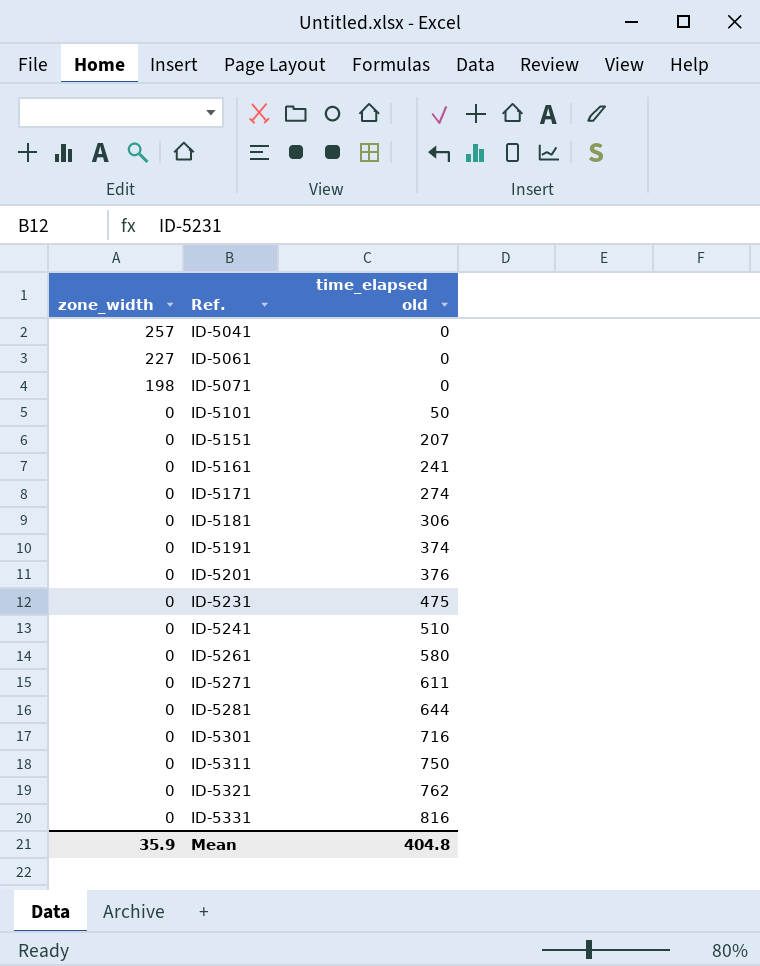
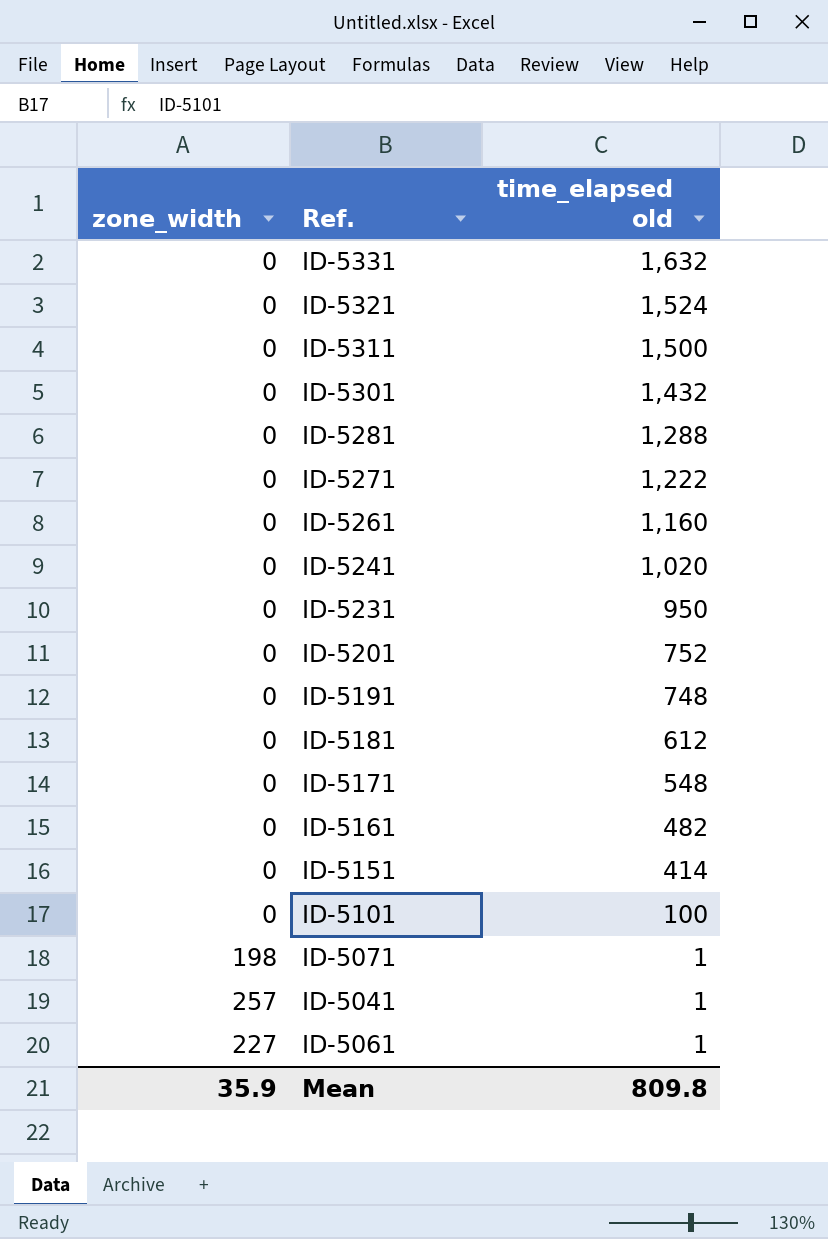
row order: zone_width descending -> time_elapsed old descending
ID-5331 | time_elapsed old: 816 -> 1,632
ID-5321 | time_elapsed old: 762 -> 1,524
ID-5311 | time_elapsed old: 750 -> 1,500
ID-5301 | time_elapsed old: 716 -> 1,432
ID-5281 | time_elapsed old: 644 -> 1,288
ID-5271 | time_elapsed old: 611 -> 1,222
ID-5261 | time_elapsed old: 580 -> 1,160
ID-5241 | time_elapsed old: 510 -> 1,020
ID-5231 | time_elapsed old: 475 -> 950
ID-5201 | time_elapsed old: 376 -> 752
ID-5191 | time_elapsed old: 374 -> 748
ID-5181 | time_elapsed old: 306 -> 612
ID-5171 | time_elapsed old: 274 -> 548
ID-5161 | time_elapsed old: 241 -> 482
ID-5151 | time_elapsed old: 207 -> 414
ID-5101 | time_elapsed old: 50 -> 100
ID-5071 | time_elapsed old: 0 -> 1
ID-5041 | time_elapsed old: 0 -> 1
ID-5061 | time_elapsed old: 0 -> 1
Mean | time_elapsed old: 404.8 -> 809.8

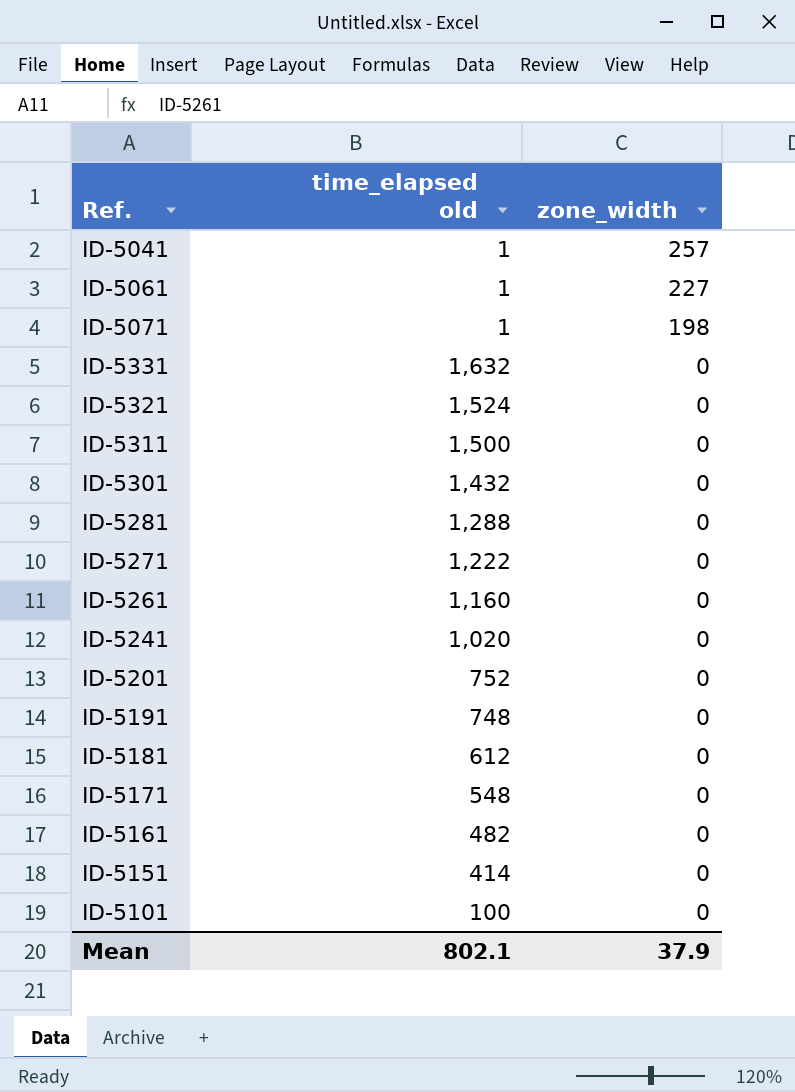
row order: time_elapsed old descending -> zone_width descending
column zone_width | position: 1 -> 3
row ID-5231: 0 | 950 -> none
Mean | time_elapsed old: 809.8 -> 802.1
Mean | zone_width: 35.9 -> 37.9

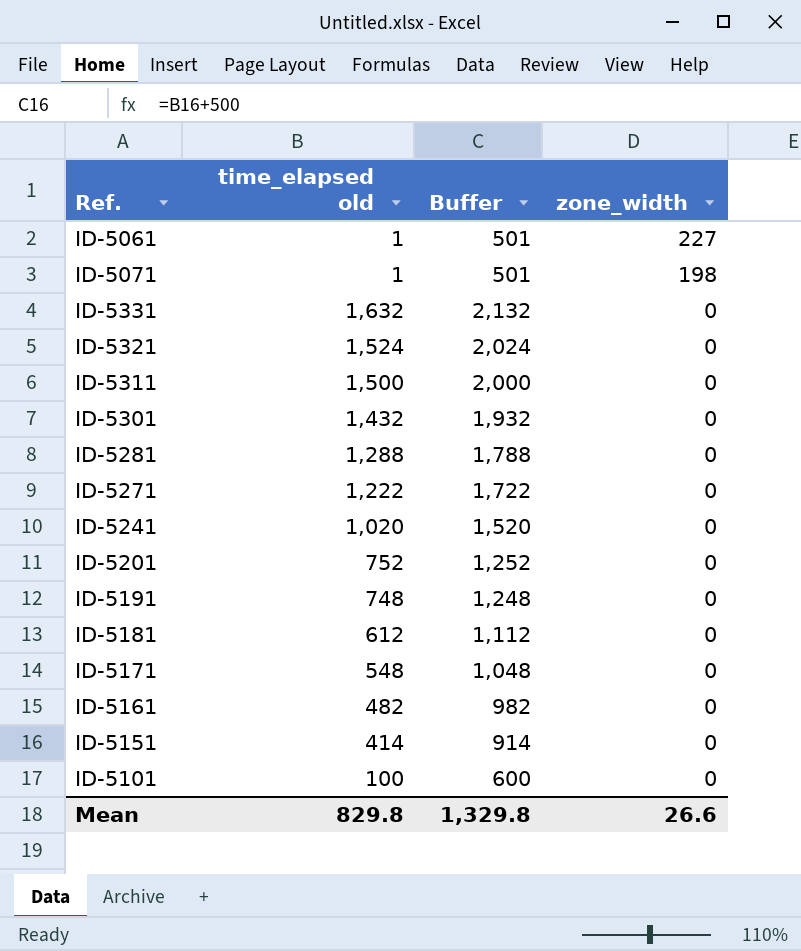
column Buffer | formula: none -> [time_elapsed old] + 500
row ID-5041: 1 | 257 -> none
row ID-5261: 1,160 | 0 -> none
Mean | time_elapsed old: 802.1 -> 829.8
Mean | zone_width: 37.9 -> 26.6

